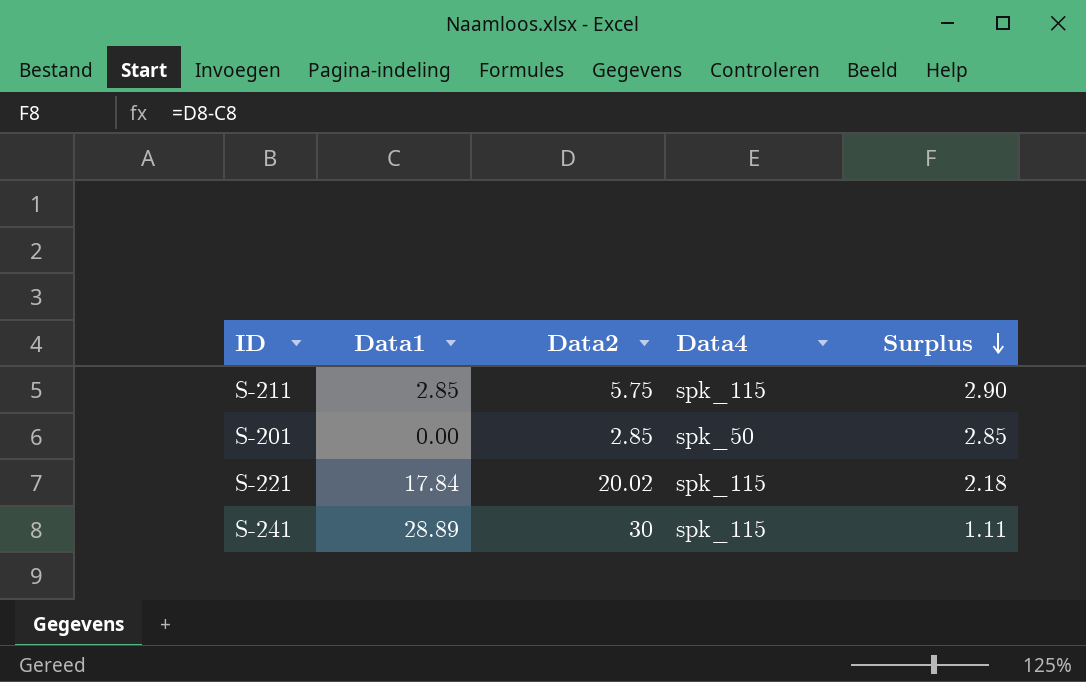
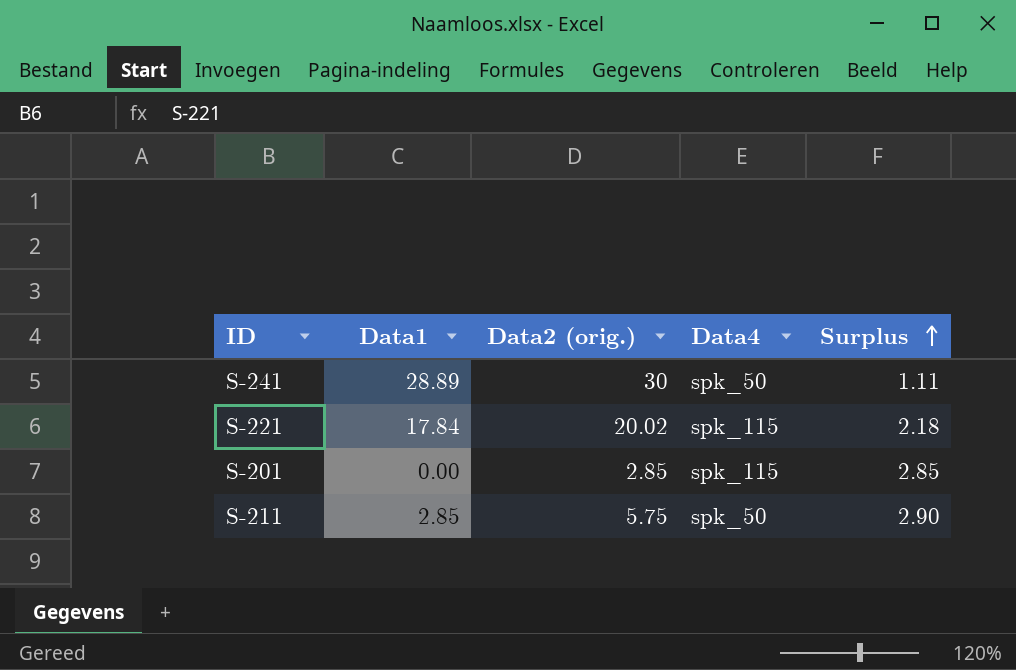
row order: Surplus descending -> Surplus ascending
column name: Data2 -> Data2 (orig.)
S-241 | Data4: spk_115 -> spk_50
S-201 | Data4: spk_50 -> spk_115
S-211 | Data4: spk_115 -> spk_50

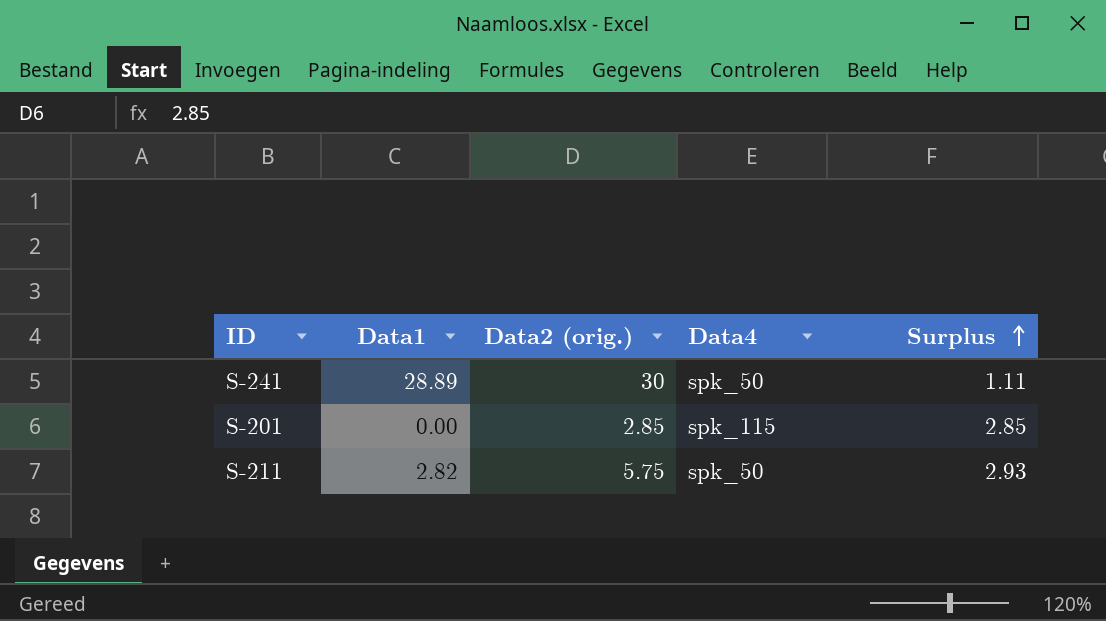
row S-221: 17.84 | 20.02 | spk_115 | 2.18 -> none
S-211 | Data1: 2.85 -> 2.82
S-211 | Surplus: 2.90 -> 2.93

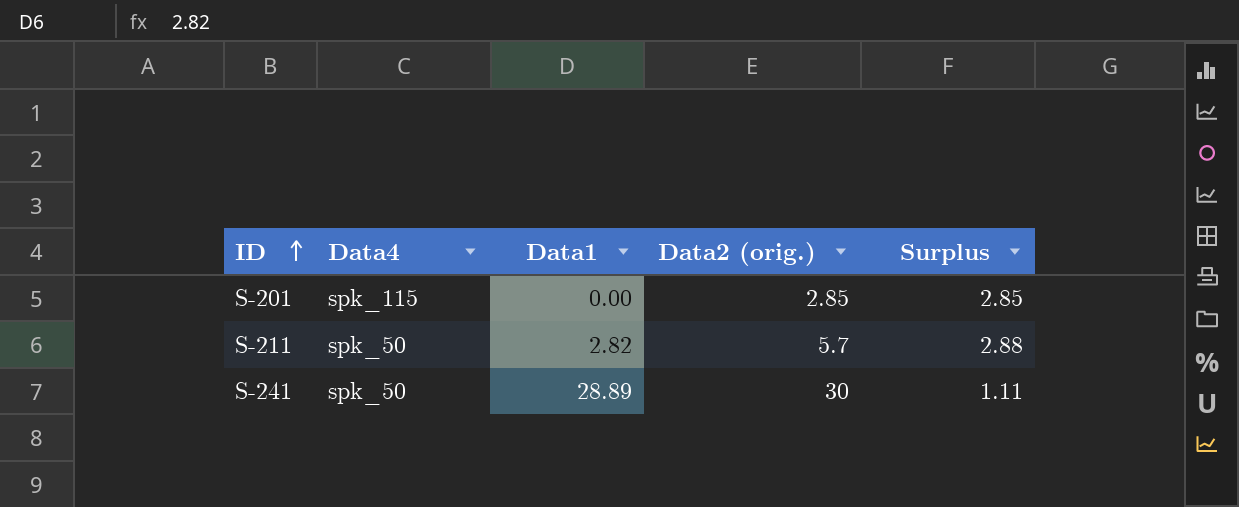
row order: Surplus ascending -> ID ascending
column Data4 | position: 4 -> 2
S-211 | Data2 (orig.): 5.75 -> 5.7
S-211 | Surplus: 2.93 -> 2.88

